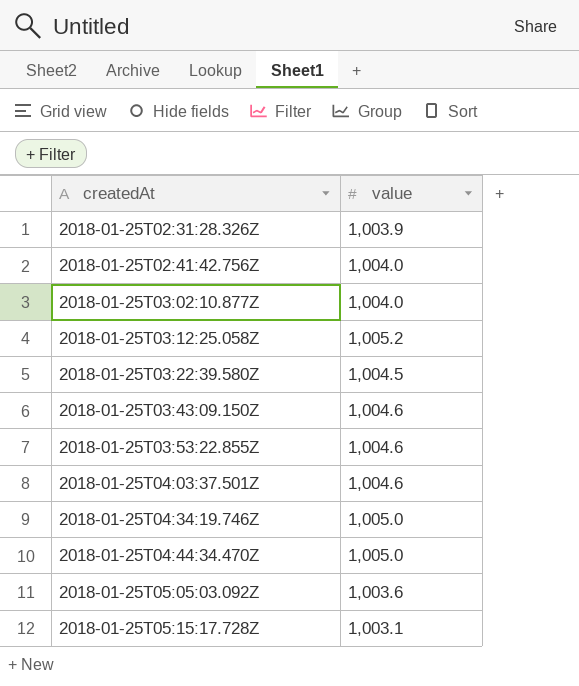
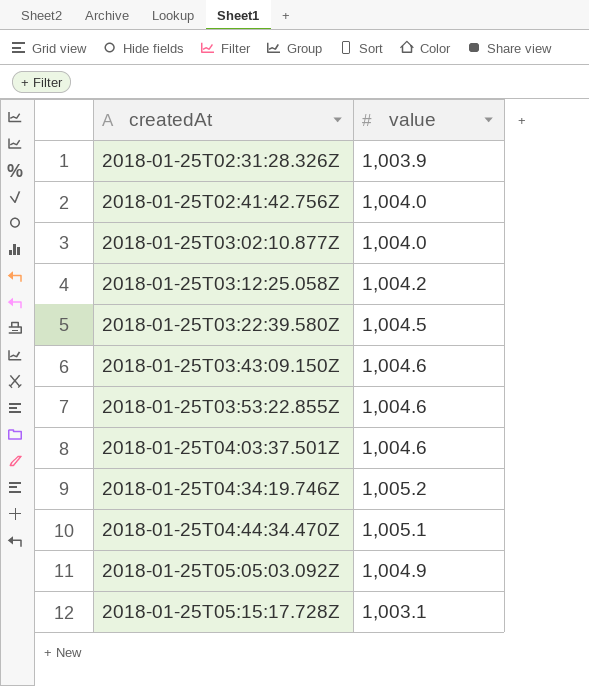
2018-01-25T03:12:25.058Z | value: 1,005.2 -> 1,004.2
2018-01-25T04:34:19.746Z | value: 1,005.0 -> 1,005.2
2018-01-25T04:44:34.470Z | value: 1,005.0 -> 1,005.1
2018-01-25T05:05:03.092Z | value: 1,003.6 -> 1,004.9

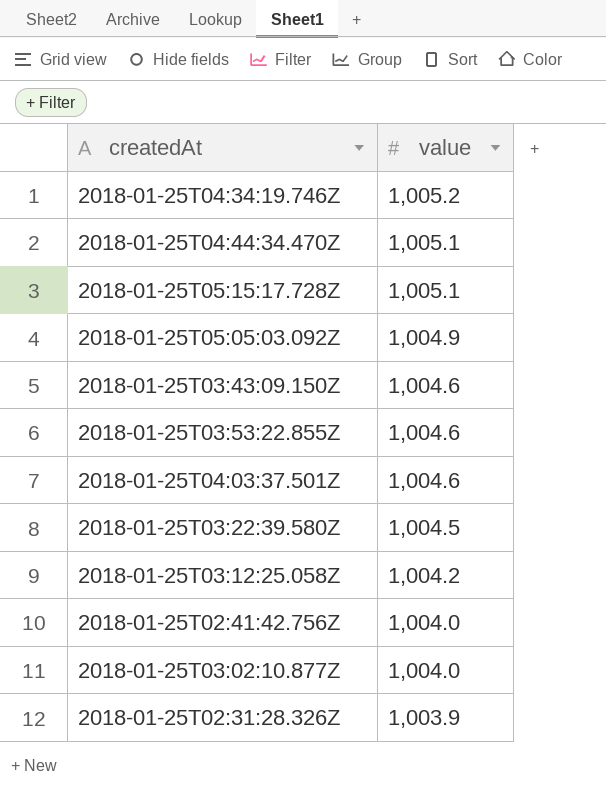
row order: createdAt ascending -> value descending
2018-01-25T05:15:17.728Z | value: 1,003.1 -> 1,005.1

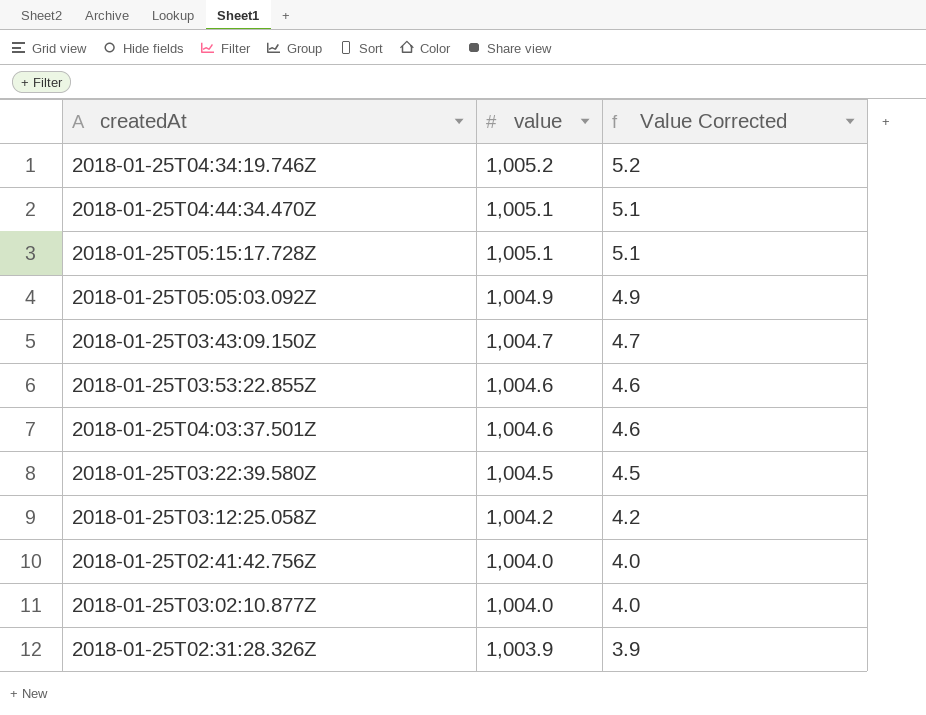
column Value Corrected | formula: none -> [value] - 1000
2018-01-25T03:43:09.150Z | value: 1,004.6 -> 1,004.7

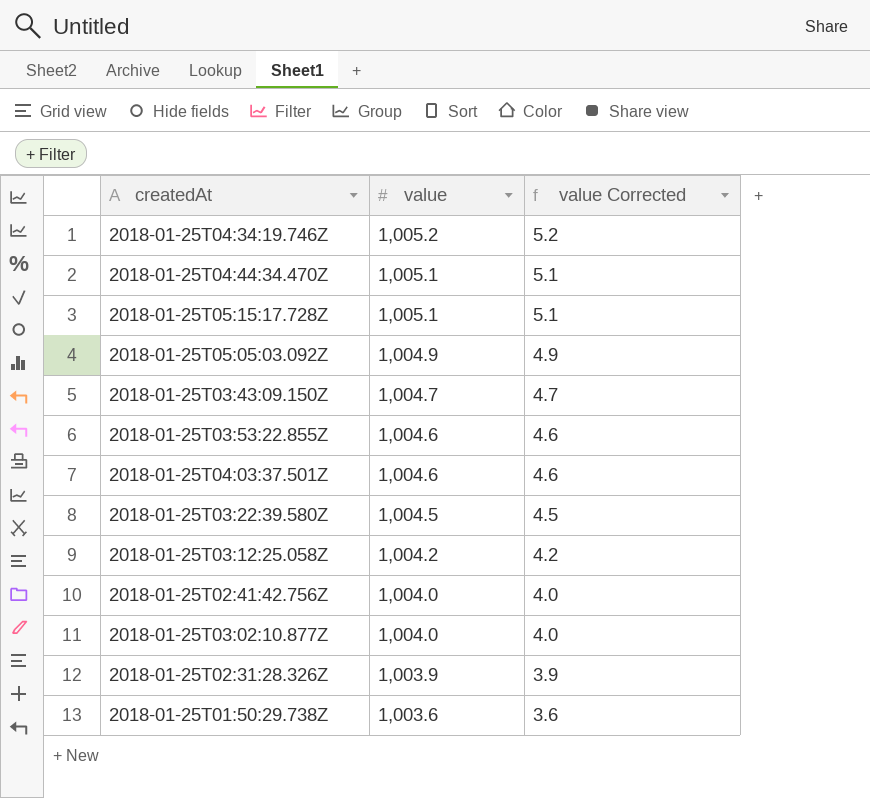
column name: Value Corrected -> value Corrected
row 2018-01-25T01:50:29.738Z: none -> 1,003.6 | 3.6

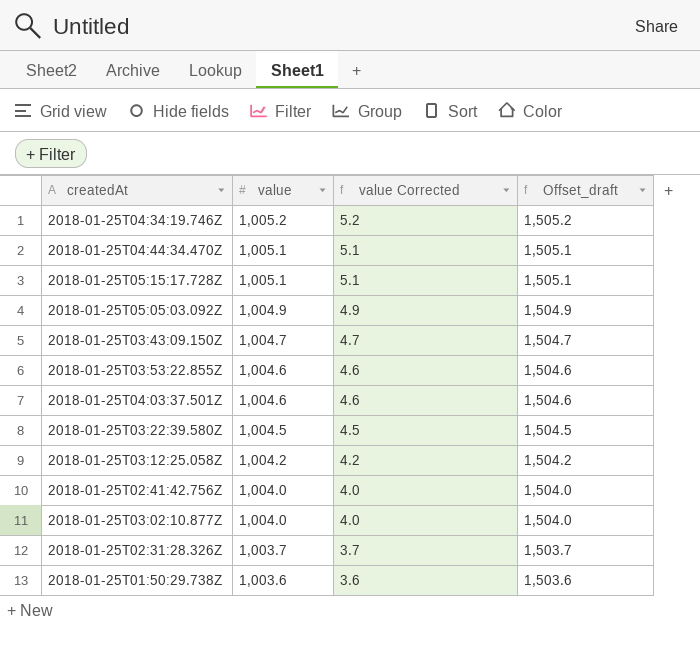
column Offset_draft | formula: none -> [value] + 500
2018-01-25T02:31:28.326Z | value: 1,003.9 -> 1,003.7
2018-01-25T02:31:28.326Z | value Corrected: 3.9 -> 3.7

